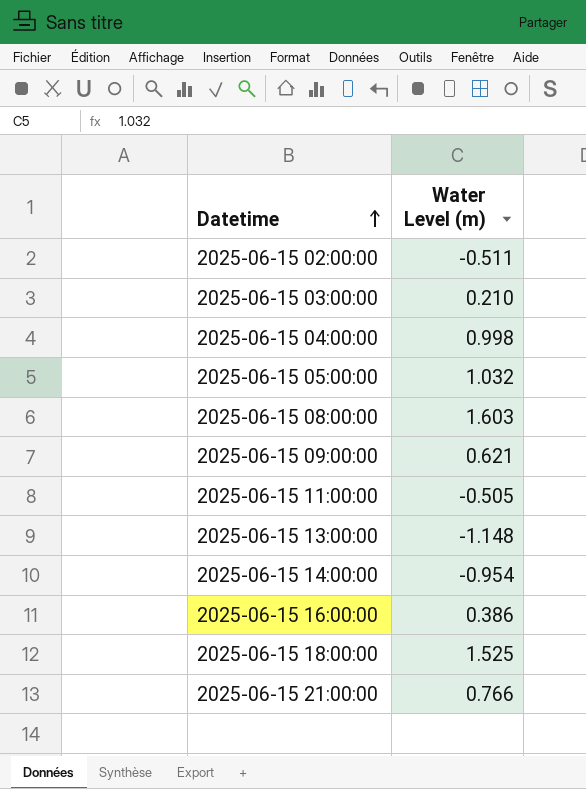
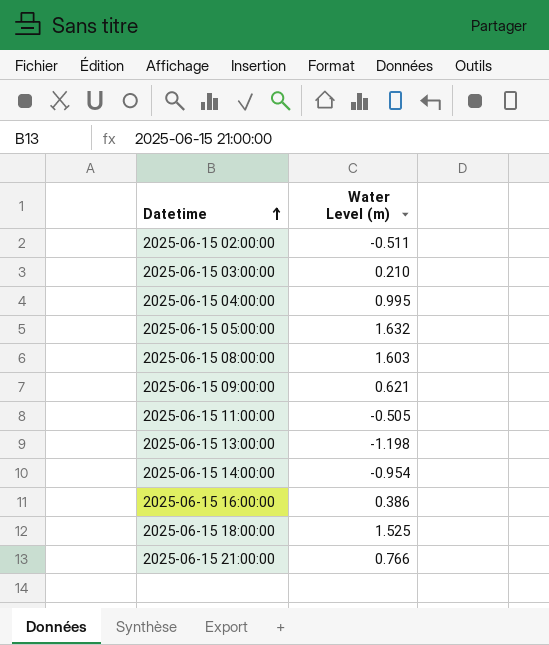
2025-06-15 04:00:00 | Water Level (m): 0.998 -> 0.995
2025-06-15 05:00:00 | Water Level (m): 1.032 -> 1.632
2025-06-15 13:00:00 | Water Level (m): -1.148 -> -1.198

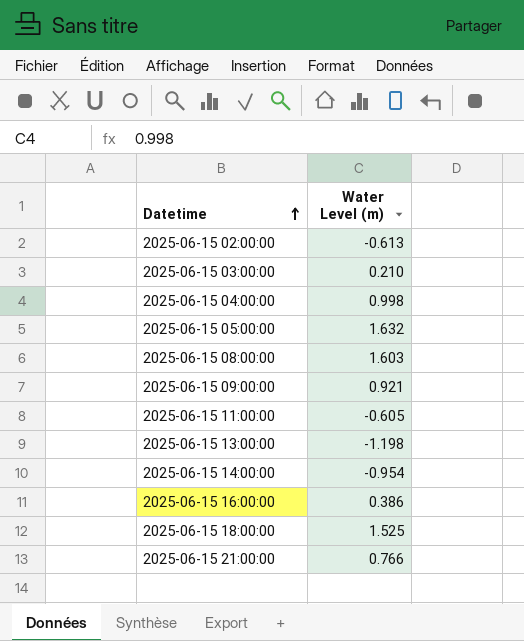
2025-06-15 02:00:00 | Water Level (m): -0.511 -> -0.613
2025-06-15 04:00:00 | Water Level (m): 0.995 -> 0.998
2025-06-15 09:00:00 | Water Level (m): 0.621 -> 0.921
2025-06-15 11:00:00 | Water Level (m): -0.505 -> -0.605

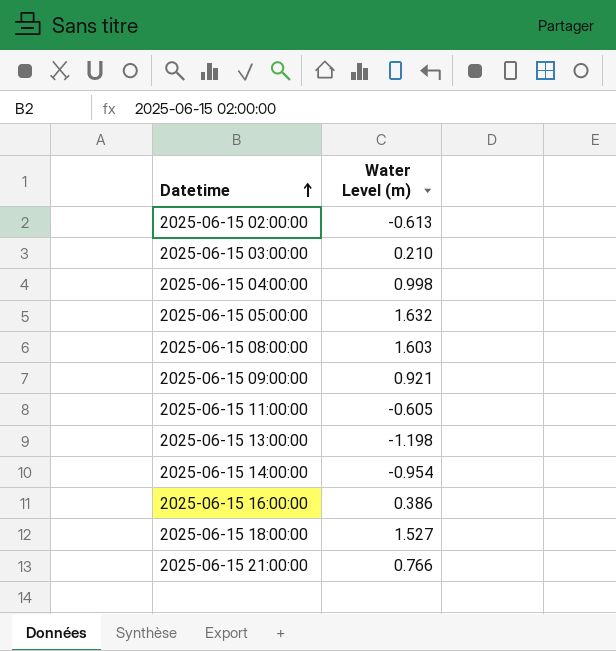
2025-06-15 18:00:00 | Water Level (m): 1.525 -> 1.527

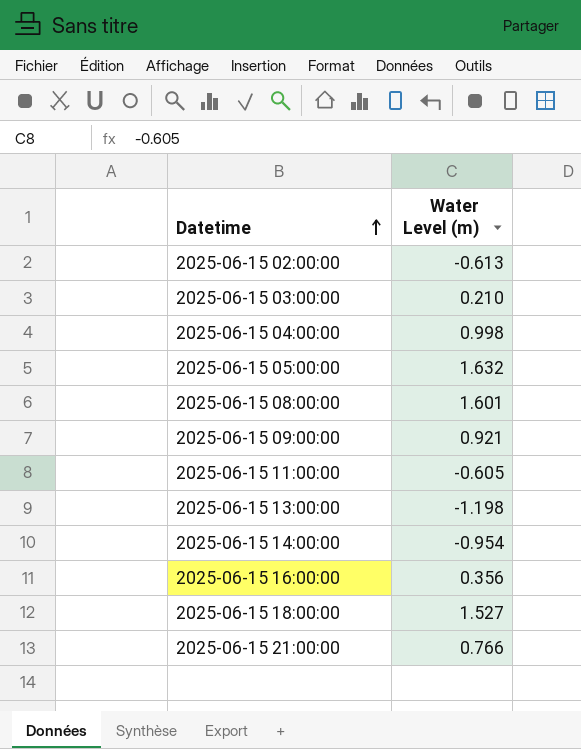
2025-06-15 08:00:00 | Water Level (m): 1.603 -> 1.601
2025-06-15 16:00:00 | Water Level (m): 0.386 -> 0.356

